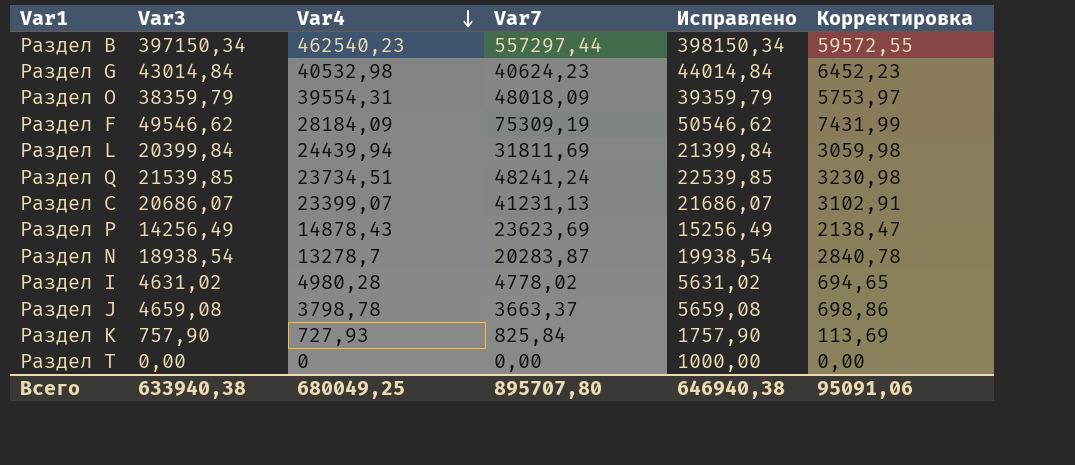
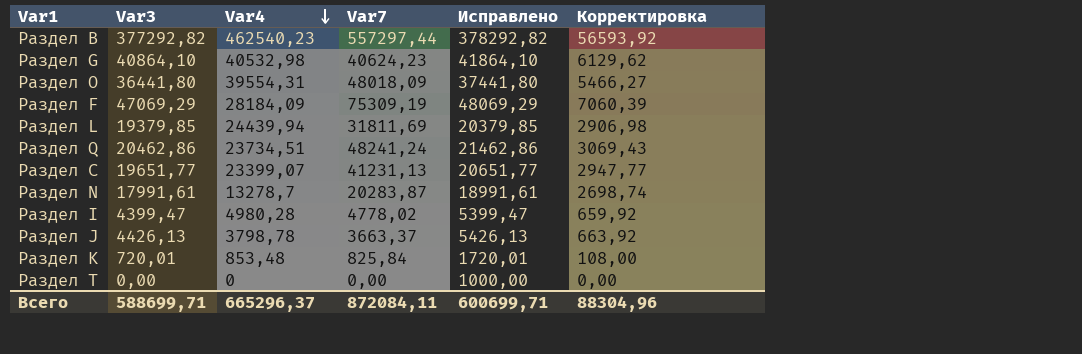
row Раздел P: 14256,49 | 14878,43 | 23623,69 | 15256,49 | 2138,47 -> none
Раздел B | Var3: 397150,34 -> 377292,82
Раздел B | Исправлено: 398150,34 -> 378292,82
Раздел B | Корректировка: 59572,55 -> 56593,92
Раздел G | Var3: 43014,84 -> 40864,10
Раздел G | Исправлено: 44014,84 -> 41864,10
Раздел G | Корректировка: 6452,23 -> 6129,62
Раздел О | Var3: 38359,79 -> 36441,80
Раздел О | Исправлено: 39359,79 -> 37441,80
Раздел О | Корректировка: 5753,97 -> 5466,27
Раздел F | Var3: 49546,62 -> 47069,29
Раздел F | Исправлено: 50546,62 -> 48069,29
Раздел F | Корректировка: 7431,99 -> 7060,39
Раздел L | Var3: 20399,84 -> 19379,85
Раздел L | Исправлено: 21399,84 -> 20379,85
Раздел L | Корректировка: 3059,98 -> 2906,98
Раздел Q | Var3: 21539,85 -> 20462,86
Раздел Q | Исправлено: 22539,85 -> 21462,86
Раздел Q | Корректировка: 3230,98 -> 3069,43
Раздел C | Var3: 20686,07 -> 19651,77
Раздел C | Исправлено: 21686,07 -> 20651,77
Раздел C | Корректировка: 3102,91 -> 2947,77
Раздел N | Var3: 18938,54 -> 17991,61
Раздел N | Исправлено: 19938,54 -> 18991,61
Раздел N | Корректировка: 2840,78 -> 2698,74
Раздел I | Var3: 4631,02 -> 4399,47
Раздел I | Исправлено: 5631,02 -> 5399,47
Раздел I | Корректировка: 694,65 -> 659,92
Раздел J | Var3: 4659,08 -> 4426,13
Раздел J | Исправлено: 5659,08 -> 5426,13
Раздел J | Корректировка: 698,86 -> 663,92
Раздел K | Var3: 757,90 -> 720,01
Раздел K | Var4: 727,93 -> 853,48
Раздел K | Исправлено: 1757,90 -> 1720,01
Раздел K | Корректировка: 113,69 -> 108,00
Всего | Var3: 633940,38 -> 588699,71
Всего | Var4: 680049,25 -> 665296,37
Всего | Var7: 895707,80 -> 872084,11
Всего | Исправлено: 646940,38 -> 600699,71
Всего | Корректировка: 95091,06 -> 88304,96

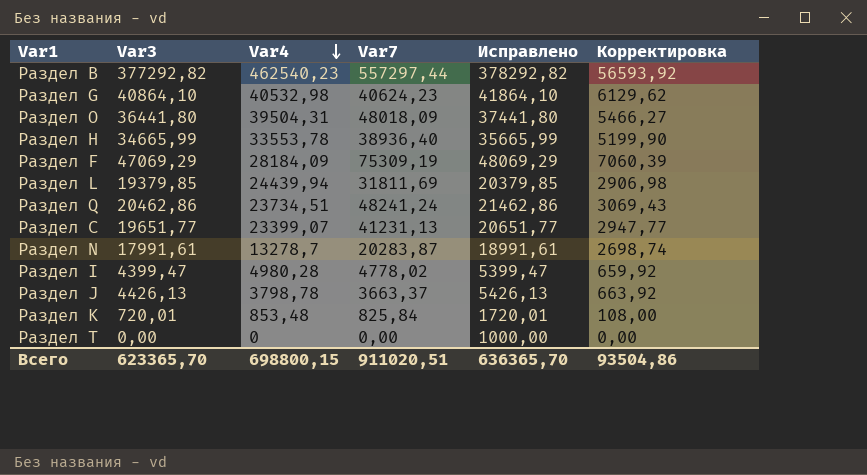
Раздел О | Var4: 39554,31 -> 39504,31
row Раздел H: none -> 34665,99 | 33553,78 | 38936,40 | 35665,99 | 5199,90
Всего | Var3: 588699,71 -> 623365,70
Всего | Var4: 665296,37 -> 698800,15
Всего | Var7: 872084,11 -> 911020,51
Всего | Исправлено: 600699,71 -> 636365,70
Всего | Корректировка: 88304,96 -> 93504,86

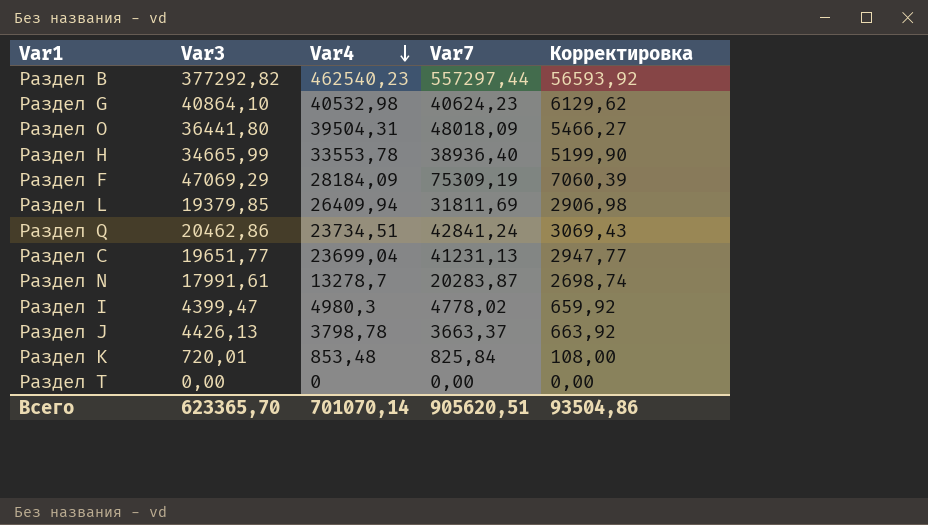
column Исправлено | formula: [Var3] + 1000 -> none
Раздел L | Var4: 24439,94 -> 26409,94
Раздел Q | Var7: 48241,24 -> 42841,24
Раздел C | Var4: 23399,07 -> 23699,04
Раздел I | Var4: 4980,28 -> 4980,3
Всего | Var4: 698800,15 -> 701070,14
Всего | Var7: 911020,51 -> 905620,51

